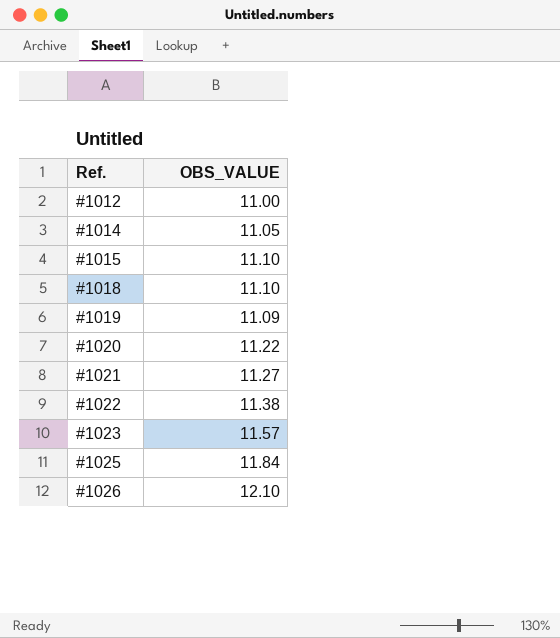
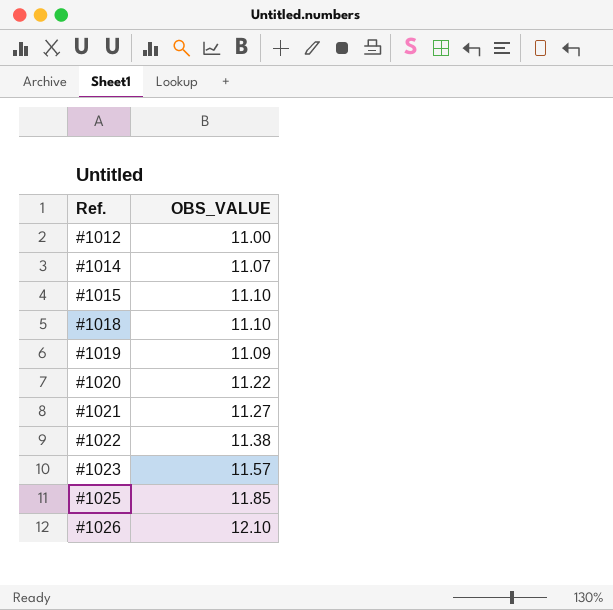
#1014 | OBS_VALUE: 11.05 -> 11.07
#1025 | OBS_VALUE: 11.84 -> 11.85

